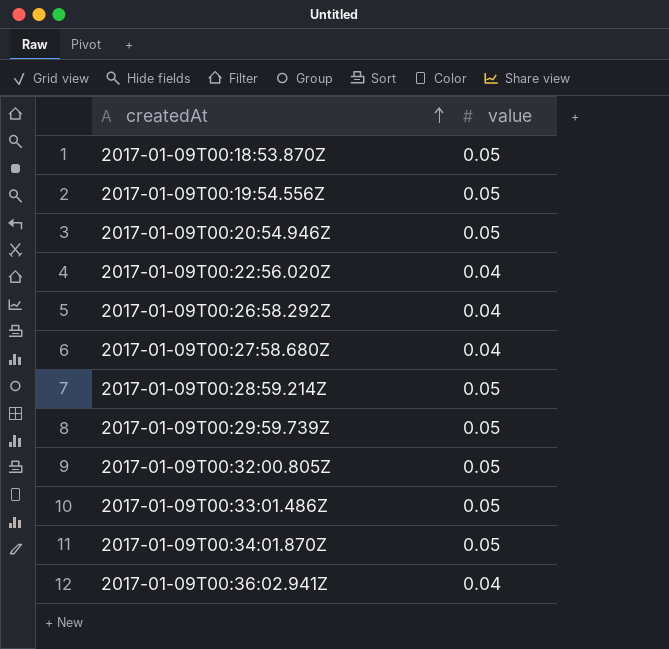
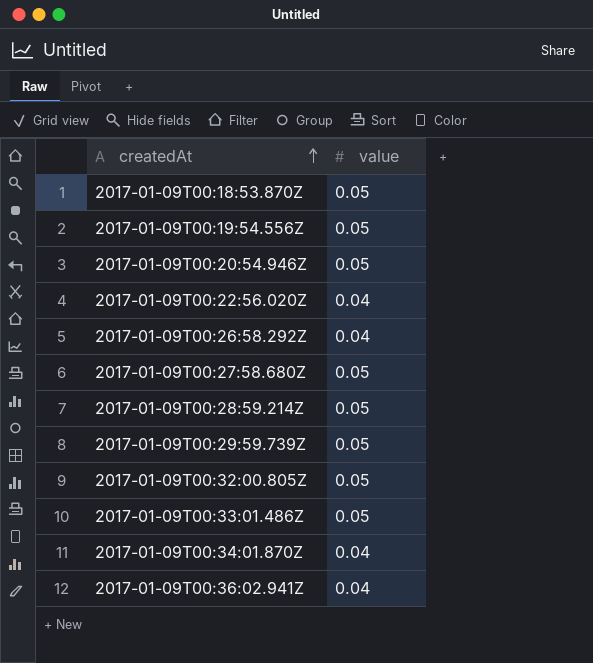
2017-01-09T00:27:58.680Z | value: 0.04 -> 0.05
2017-01-09T00:34:01.870Z | value: 0.05 -> 0.04

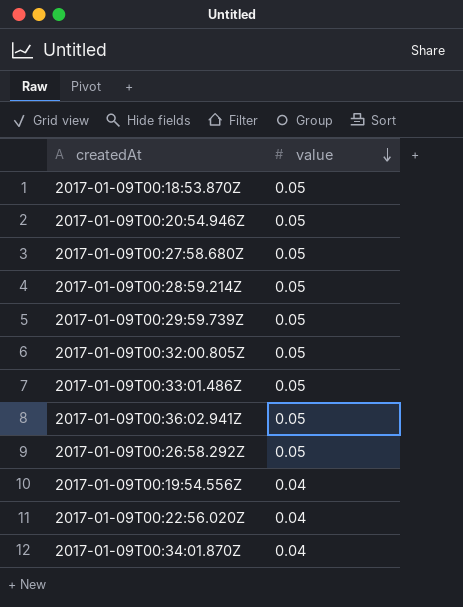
row order: createdAt ascending -> value descending
2017-01-09T00:36:02.941Z | value: 0.04 -> 0.05
2017-01-09T00:26:58.292Z | value: 0.04 -> 0.05
2017-01-09T00:19:54.556Z | value: 0.05 -> 0.04

